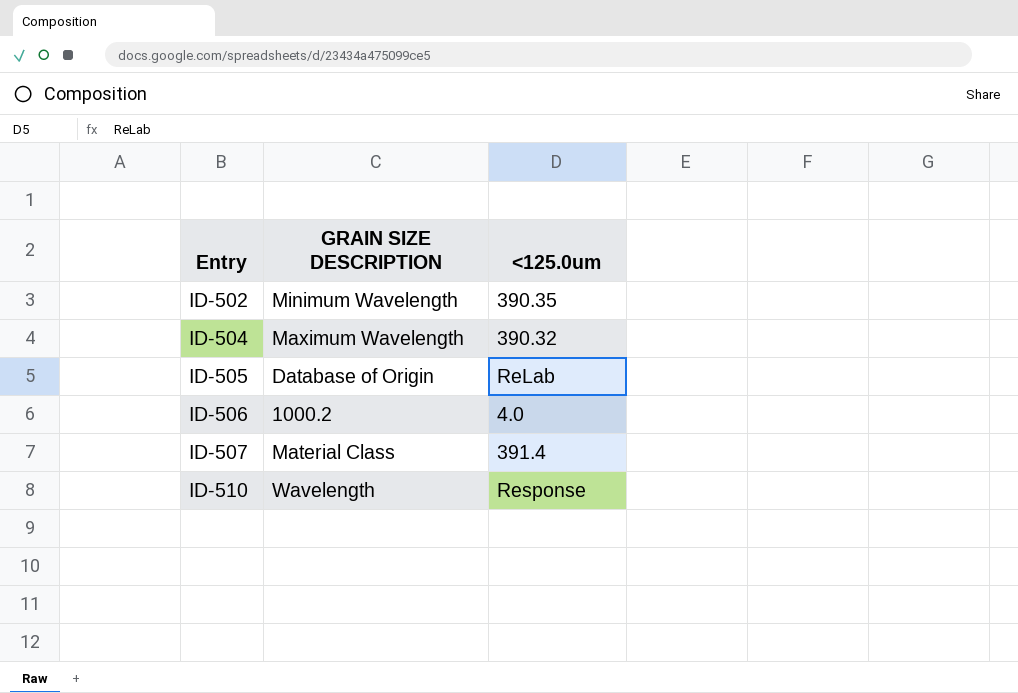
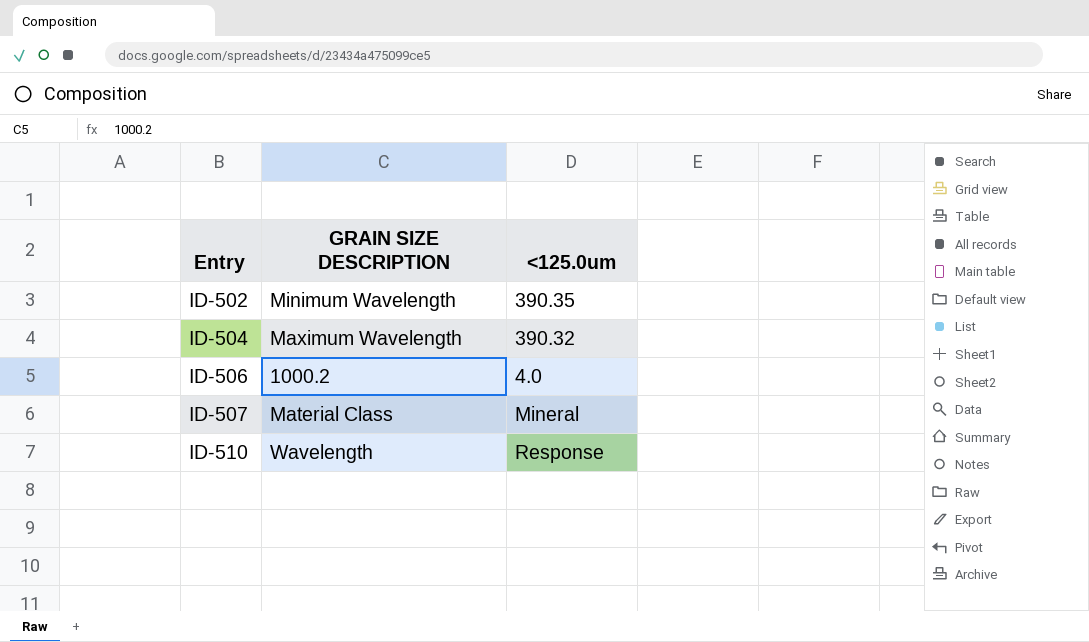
row ID-505: Database of Origin | ReLab -> none
ID-507 | <125.0um: 391.4 -> Mineral

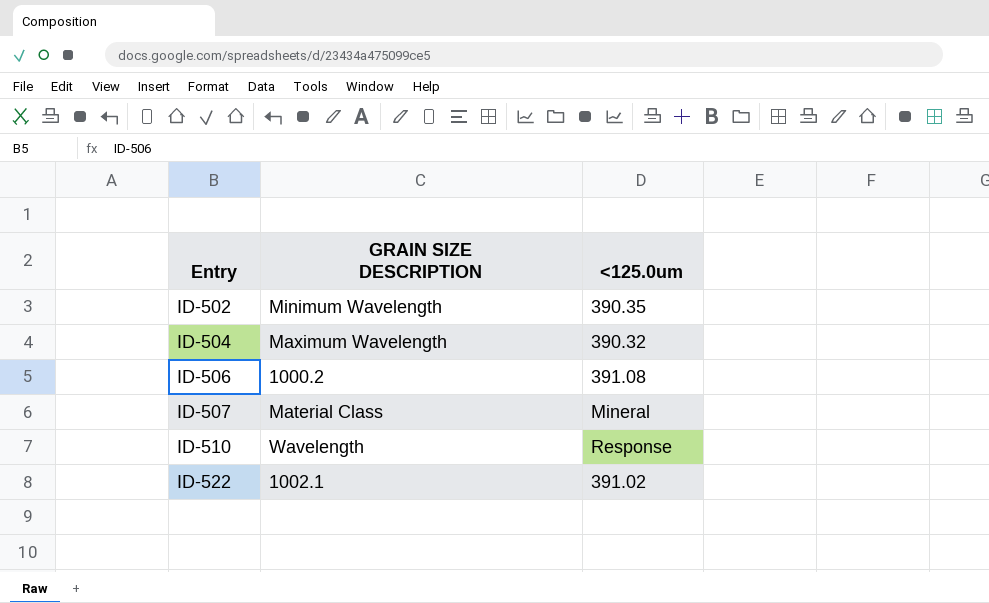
ID-506 | <125.0um: 4.0 -> 391.08
row ID-522: none -> 1002.1 | 391.02

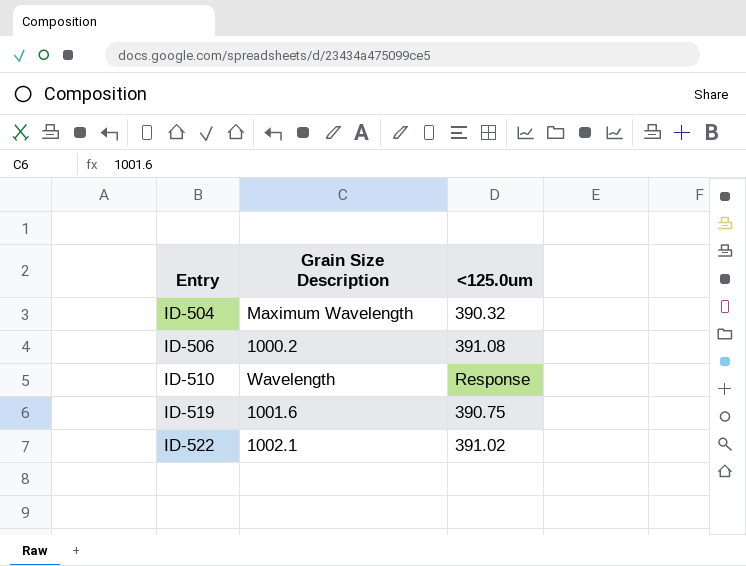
column name: GRAIN SIZE DESCRIPTION -> Grain Size Description
row ID-502: Minimum Wavelength | 390.35 -> none
row ID-507: Material Class | Mineral -> none
row ID-519: none -> 1001.6 | 390.75

